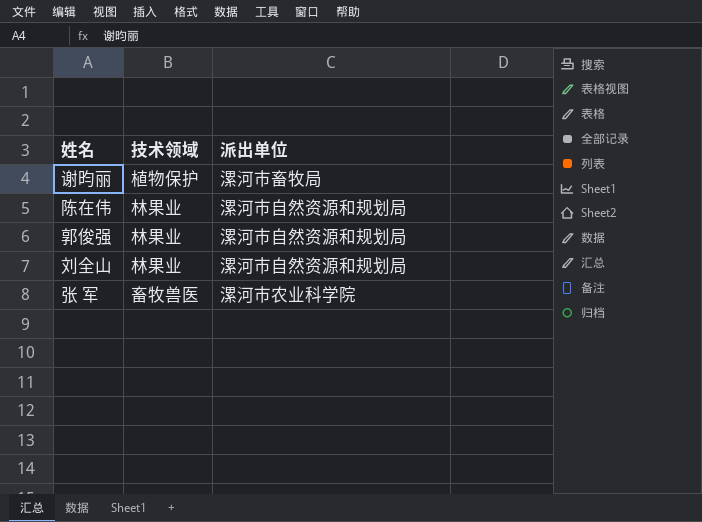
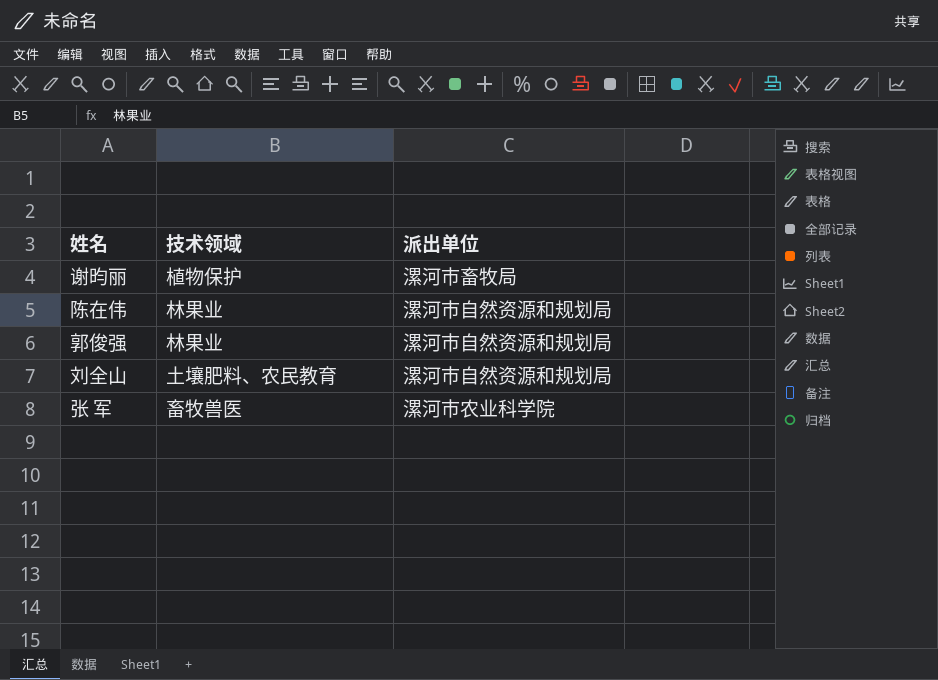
刘全山 | 技术领域: 林果业 -> 土壤肥料、农民教育

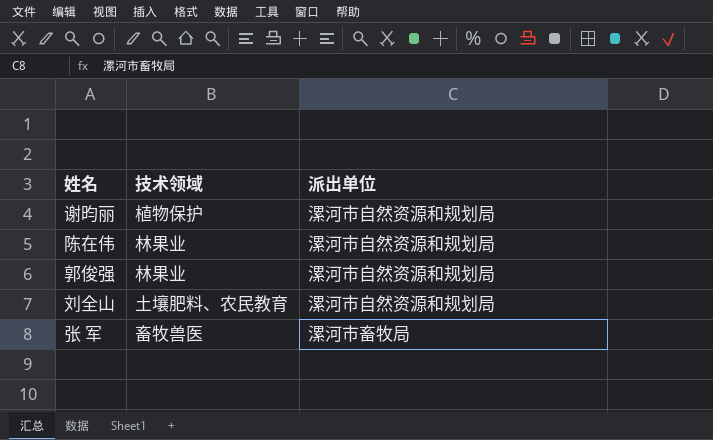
谢昀丽 | 派出单位: 漯河市畜牧局 -> 漯河市自然资源和规划局
张 军 | 派出单位: 漯河市农业科学院 -> 漯河市畜牧局

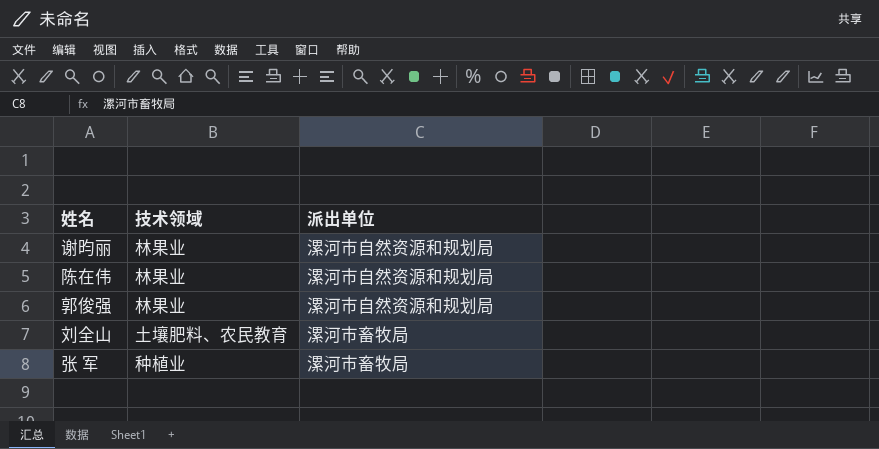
谢昀丽 | 技术领域: 植物保护 -> 林果业
刘全山 | 派出单位: 漯河市自然资源和规划局 -> 漯河市畜牧局
张 军 | 技术领域: 畜牧兽医 -> 种植业

